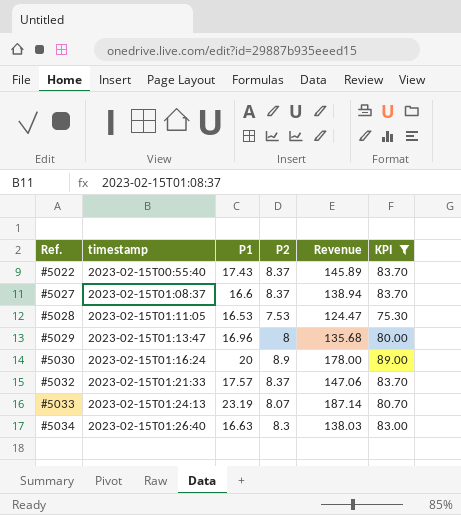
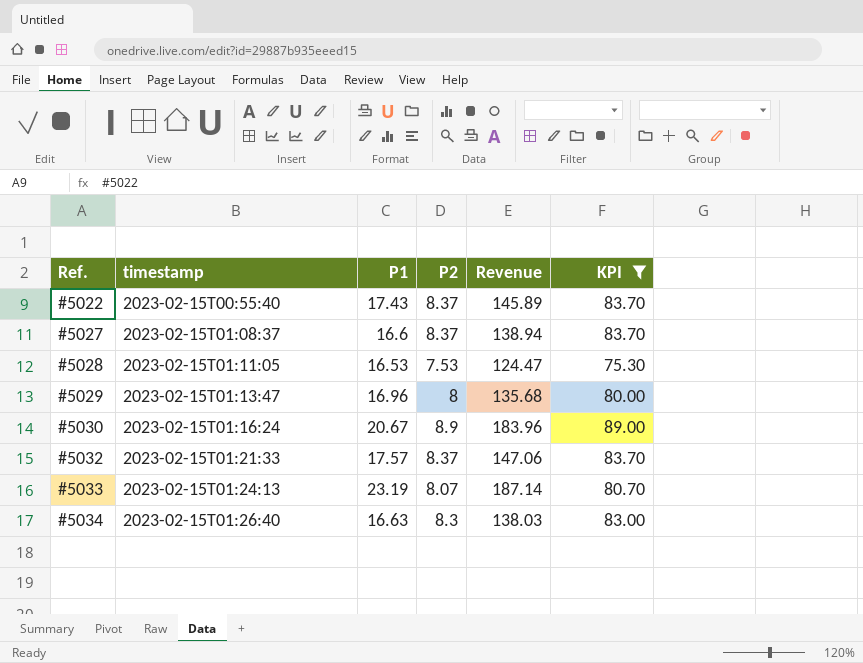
#5030 | P1: 20 -> 20.67
#5030 | Revenue: 178.00 -> 183.96

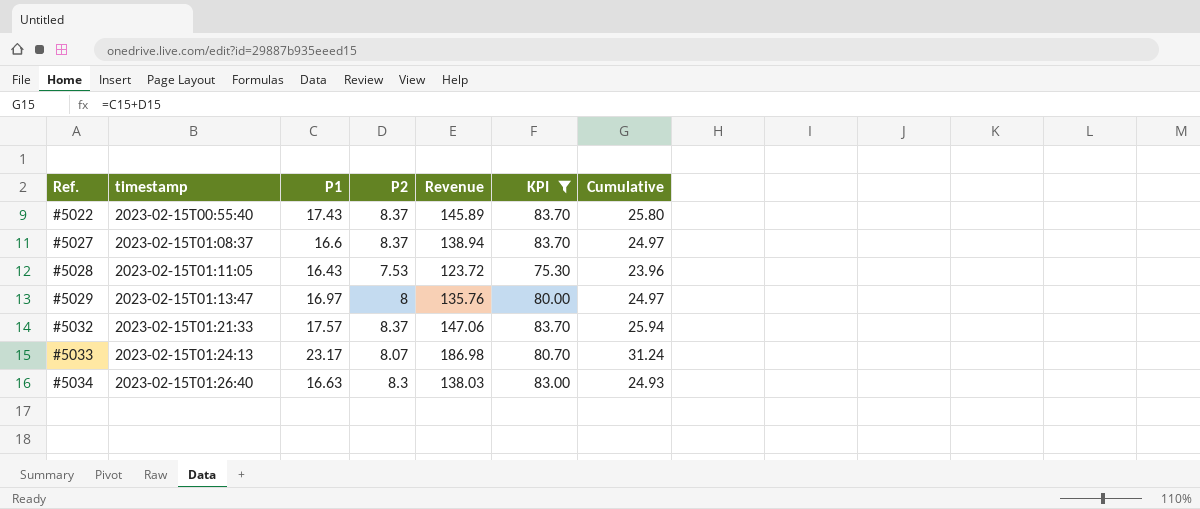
column Cumulative | formula: none -> [P1] + [P2]
row #5030: 2023-02-15T01:16:24 | 20.67 | 8.9 | 183.96 | 89.00 -> none
#5028 | P1: 16.53 -> 16.43
#5028 | Revenue: 124.47 -> 123.72
#5029 | P1: 16.96 -> 16.97
#5029 | Revenue: 135.68 -> 135.76
#5033 | P1: 23.19 -> 23.17
#5033 | Revenue: 187.14 -> 186.98

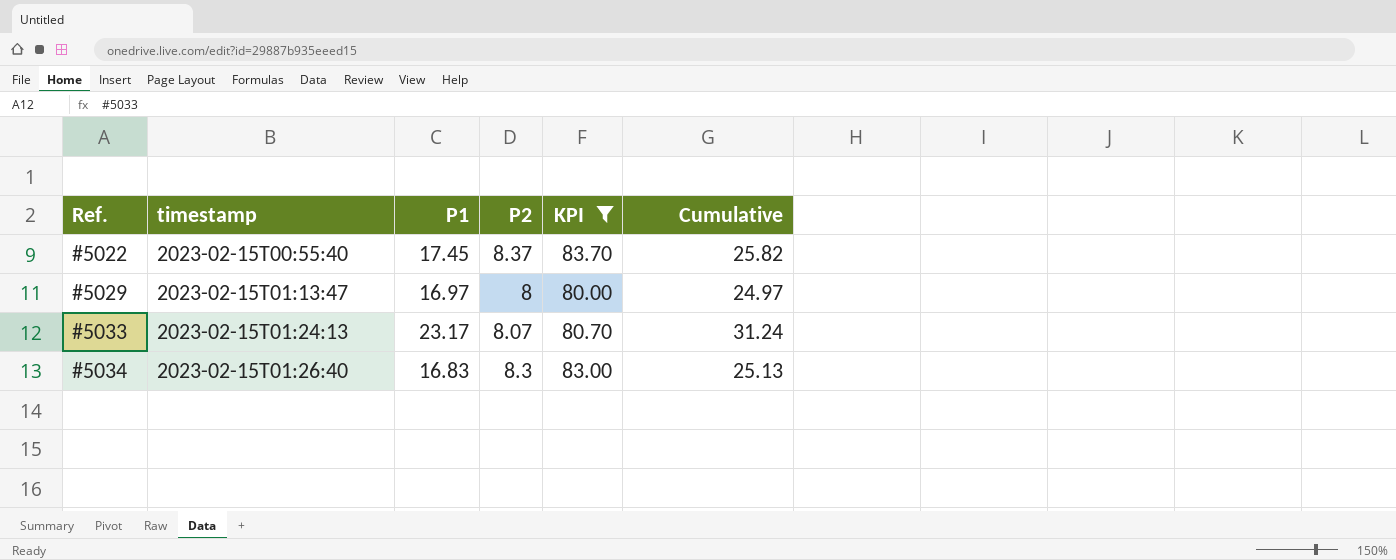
column Revenue | formula: [P1] * [P2] -> none
row #5027: 2023-02-15T01:08:37 | 16.6 | 8.37 | 138.94 | 83.70 | 24.97 -> none
row #5028: 2023-02-15T01:11:05 | 16.43 | 7.53 | 123.72 | 75.30 | 23.96 -> none
row #5032: 2023-02-15T01:21:33 | 17.57 | 8.37 | 147.06 | 83.70 | 25.94 -> none
#5022 | P1: 17.43 -> 17.45
#5022 | Cumulative: 25.80 -> 25.82
#5034 | P1: 16.63 -> 16.83
#5034 | Cumulative: 24.93 -> 25.13

